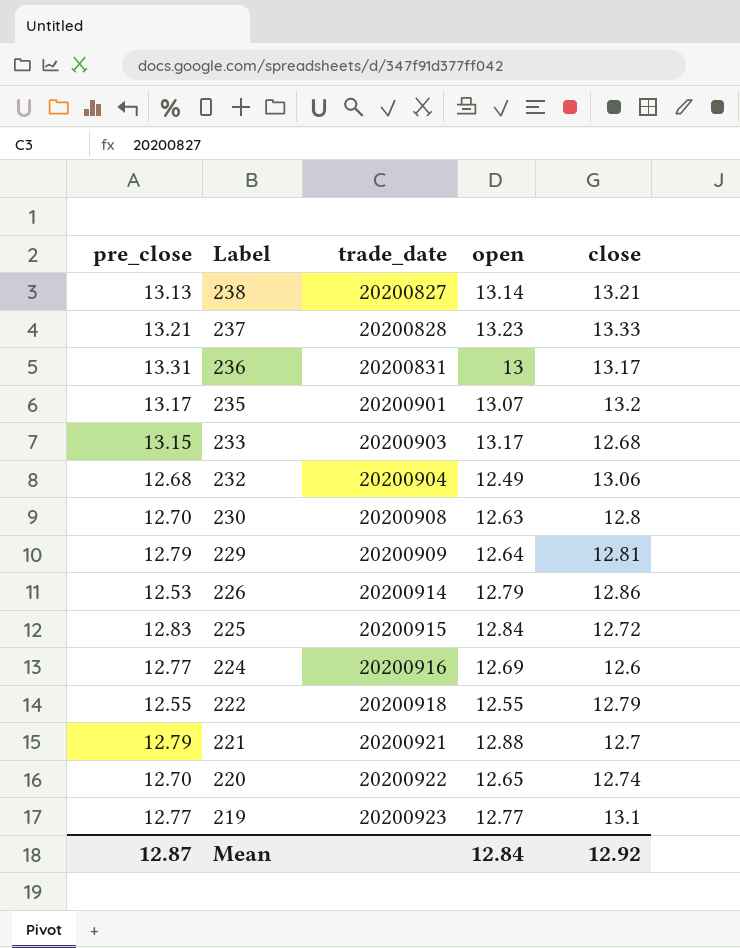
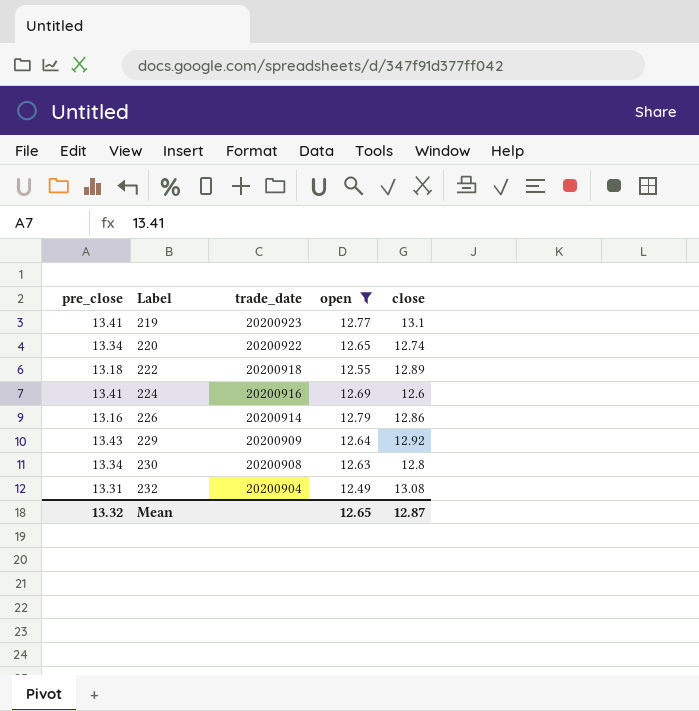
filter: none -> open <= 12.79
row order: Label descending -> Label ascending
219 | pre_close: 12.77 -> 13.41
220 | pre_close: 12.70 -> 13.34
222 | pre_close: 12.55 -> 13.18
222 | close: 12.79 -> 12.89
224 | pre_close: 12.77 -> 13.41
226 | pre_close: 12.53 -> 13.16
229 | pre_close: 12.79 -> 13.43
229 | close: 12.81 -> 12.92
230 | pre_close: 12.70 -> 13.34
232 | pre_close: 12.68 -> 13.31
232 | close: 13.06 -> 13.08
Mean | pre_close: 12.87 -> 13.32
Mean | open: 12.84 -> 12.65
Mean | close: 12.92 -> 12.87

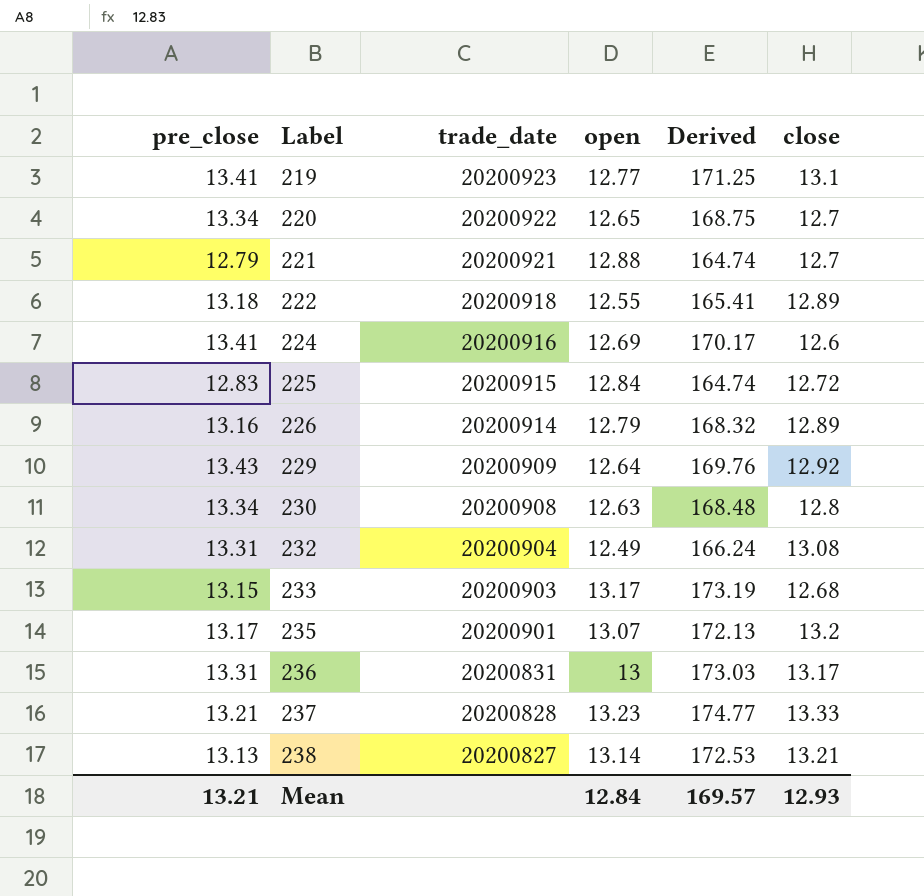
filter: open <= 12.79 -> none
column Derived | formula: none -> [pre_close] * [open]
220 | close: 12.74 -> 12.7
226 | close: 12.86 -> 12.89
Mean | pre_close: 13.32 -> 13.21
Mean | open: 12.65 -> 12.84
Mean | close: 12.87 -> 12.93

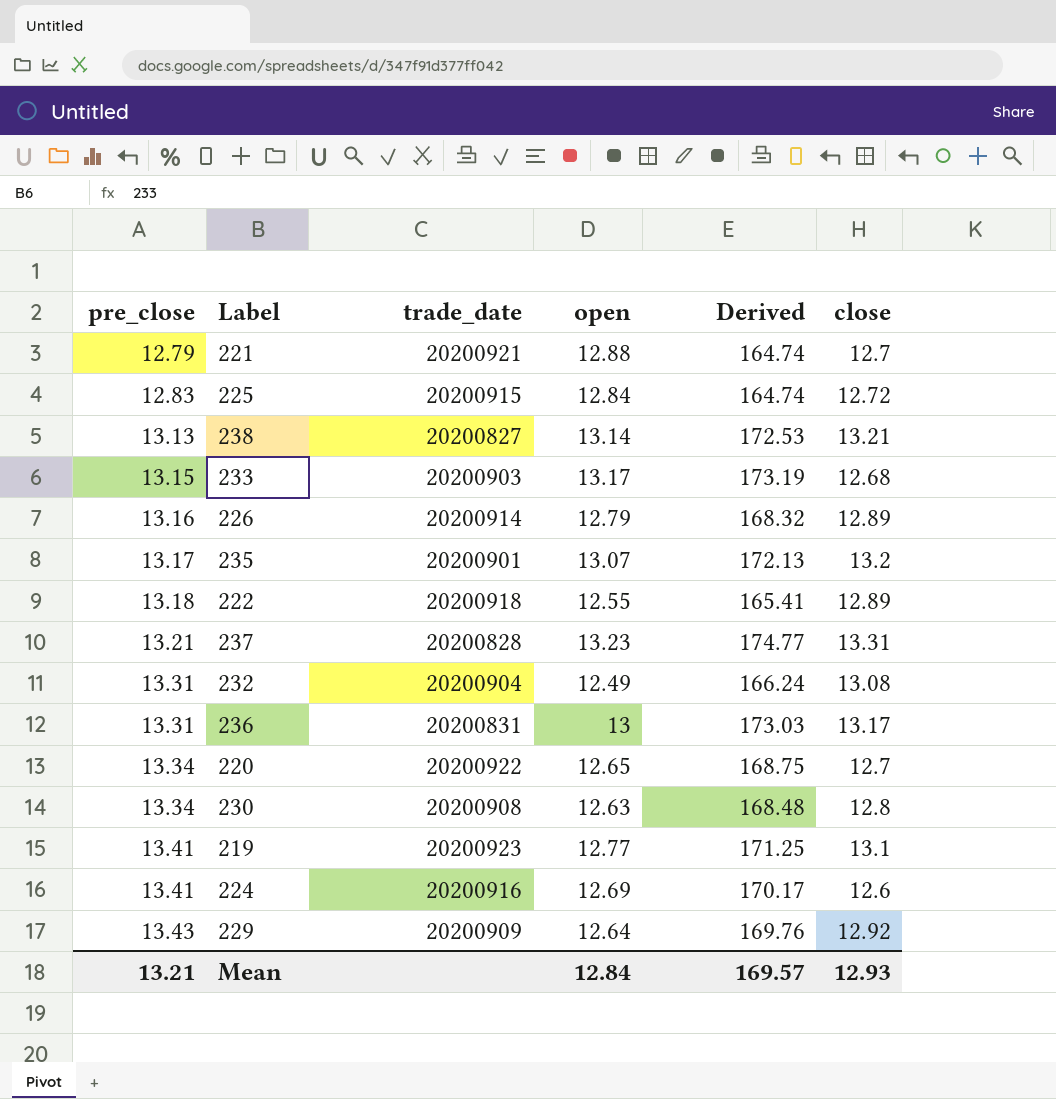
row order: Label ascending -> pre_close ascending
237 | close: 13.33 -> 13.31

